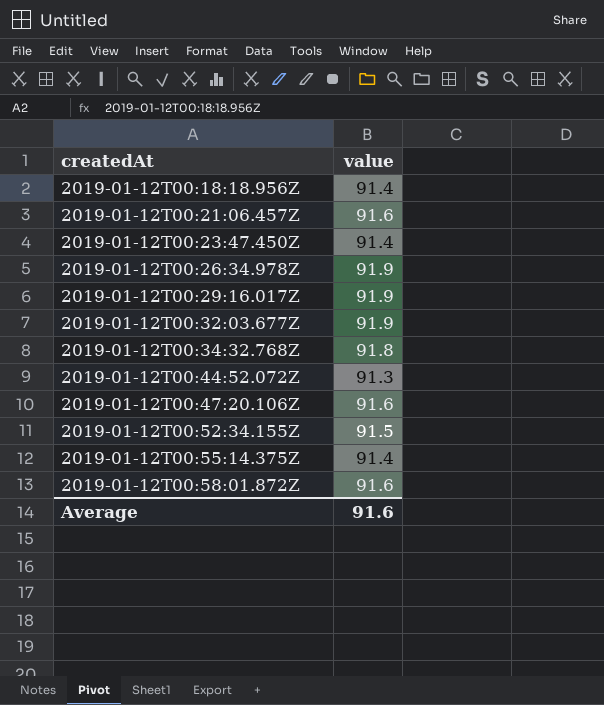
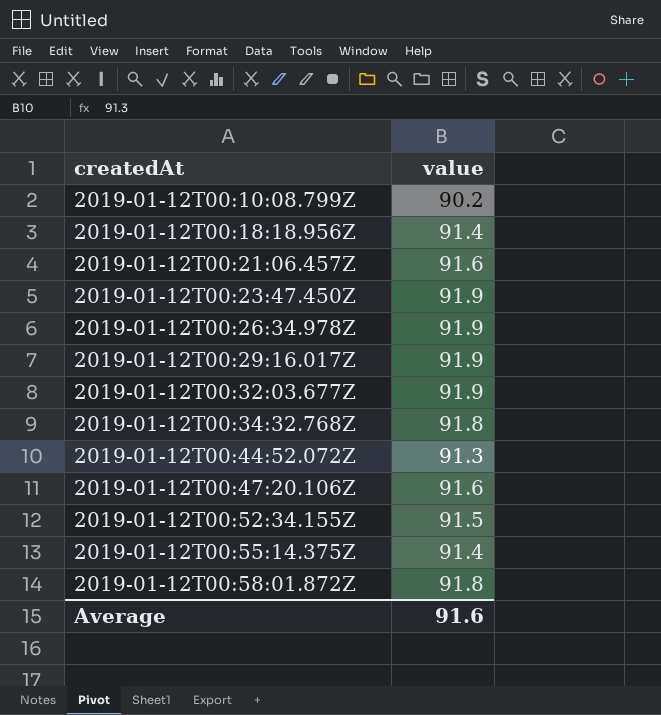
row 2019-01-12T00:10:08.799Z: none -> 90.2
2019-01-12T00:23:47.450Z | value: 91.4 -> 91.9
2019-01-12T00:58:01.872Z | value: 91.6 -> 91.8

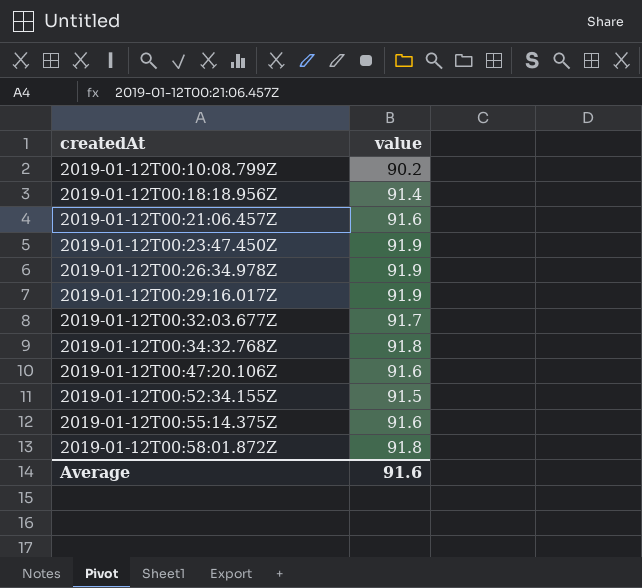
row 2019-01-12T00:44:52.072Z: 91.3 -> none
2019-01-12T00:32:03.677Z | value: 91.9 -> 91.7
2019-01-12T00:55:14.375Z | value: 91.4 -> 91.6

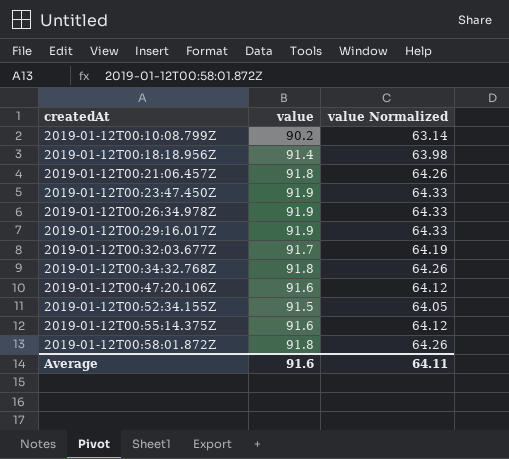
column value Normalized | formula: none -> [value] * 0.7
2019-01-12T00:21:06.457Z | value: 91.6 -> 91.8

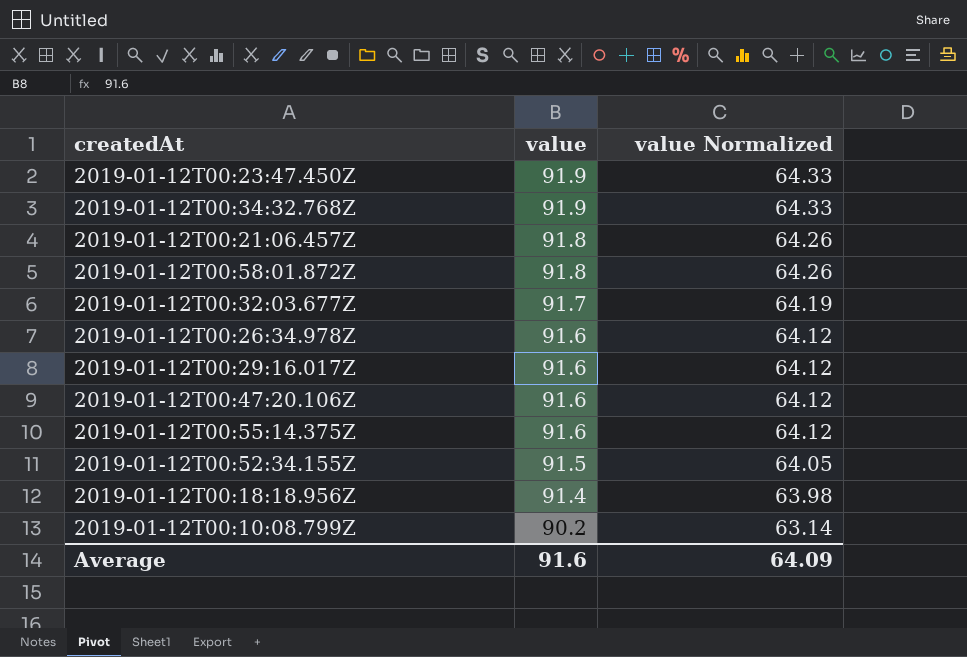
row order: createdAt ascending -> value descending
2019-01-12T00:34:32.768Z | value: 91.8 -> 91.9
2019-01-12T00:34:32.768Z | value Normalized: 64.26 -> 64.33
2019-01-12T00:26:34.978Z | value: 91.9 -> 91.6
2019-01-12T00:26:34.978Z | value Normalized: 64.33 -> 64.12
2019-01-12T00:29:16.017Z | value: 91.9 -> 91.6
2019-01-12T00:29:16.017Z | value Normalized: 64.33 -> 64.12
Average | value Normalized: 64.11 -> 64.09

